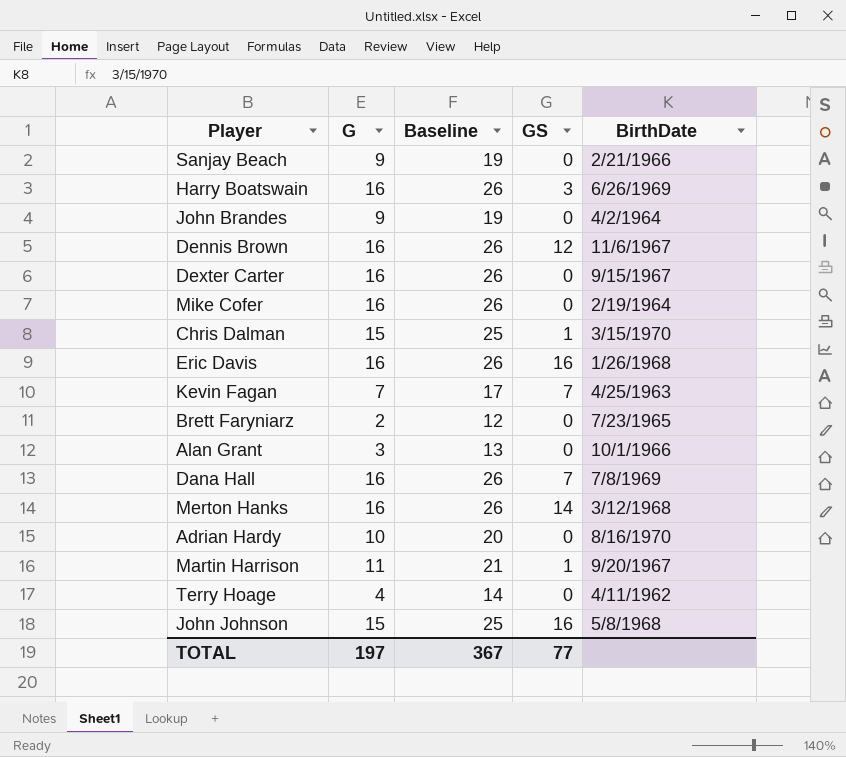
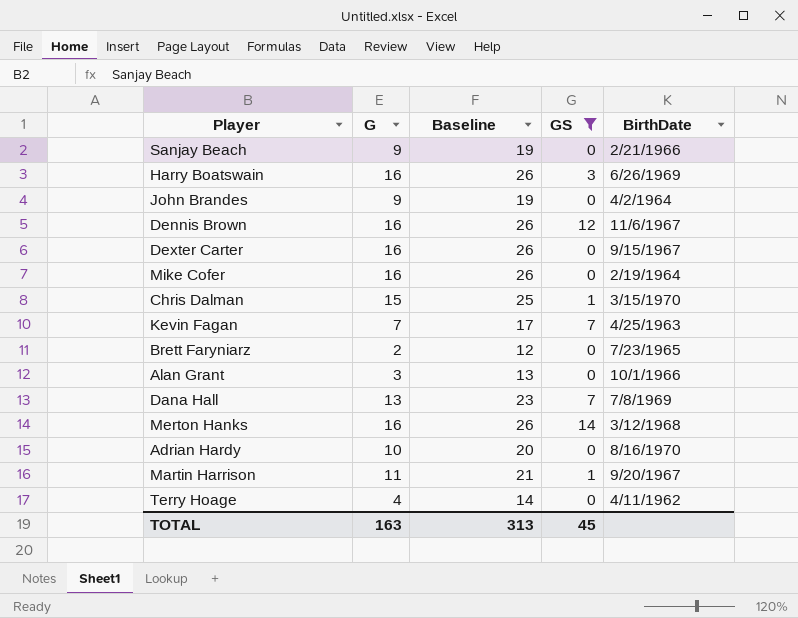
filter: none -> GS != 16
Dana Hall | G: 16 -> 13
Dana Hall | Baseline: 26 -> 23
TOTAL | G: 197 -> 163
TOTAL | Baseline: 367 -> 313
TOTAL | GS: 77 -> 45

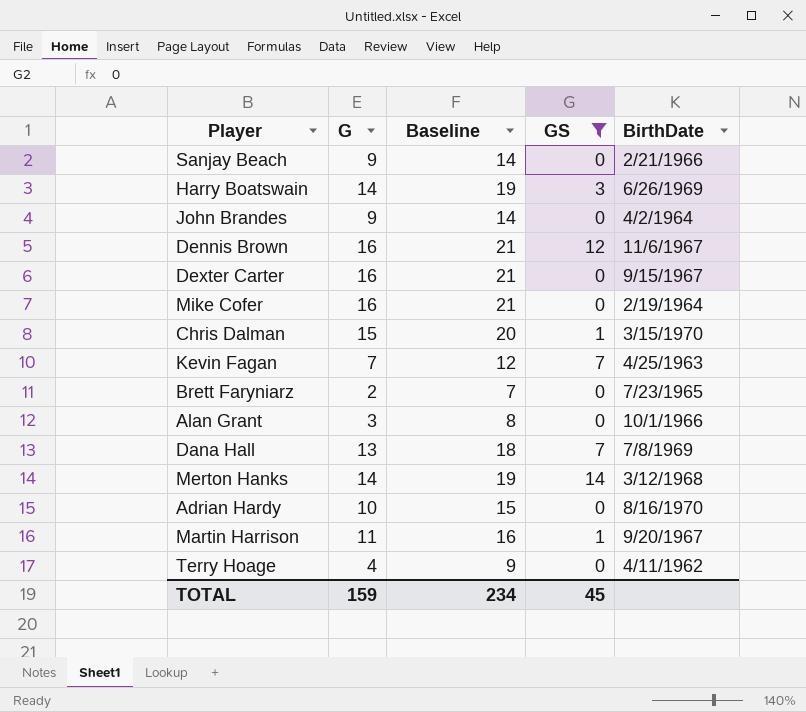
column Baseline | formula: [G] + 10 -> [G] + 5
Harry Boatswain | G: 16 -> 14
Merton Hanks | G: 16 -> 14
TOTAL | G: 163 -> 159
TOTAL | Baseline: 313 -> 234

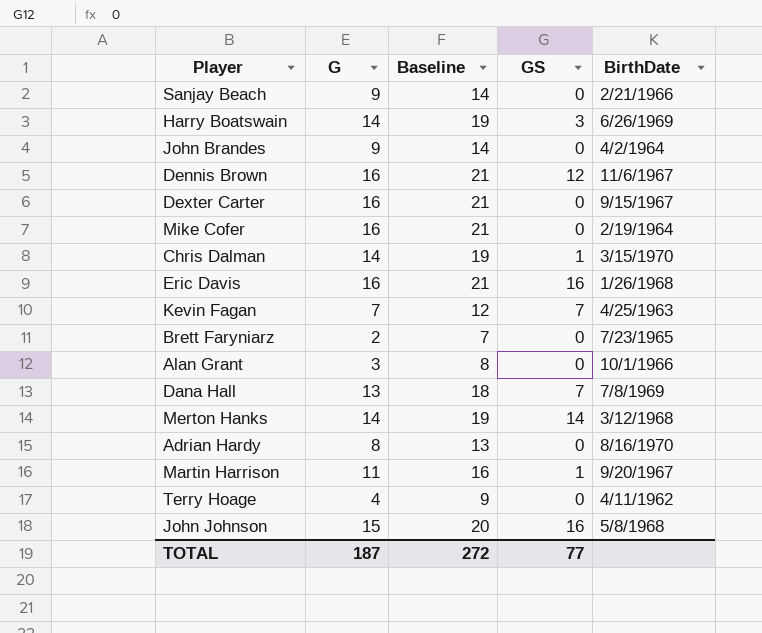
filter: GS != 16 -> none
Chris Dalman | G: 15 -> 14
Chris Dalman | Baseline: 20 -> 19
Adrian Hardy | G: 10 -> 8
Adrian Hardy | Baseline: 15 -> 13
TOTAL | G: 159 -> 187
TOTAL | Baseline: 234 -> 272
TOTAL | GS: 45 -> 77

